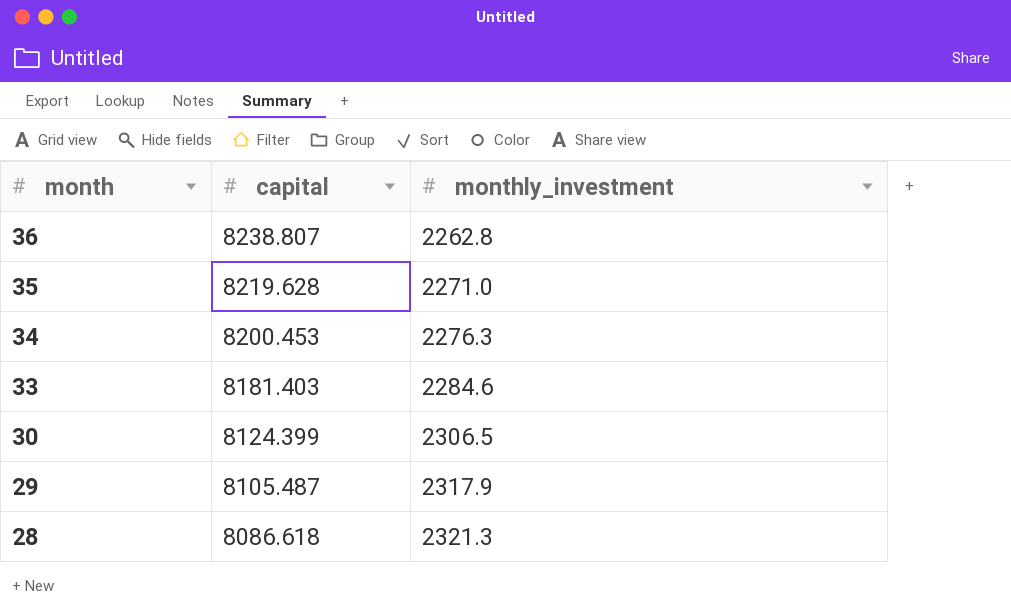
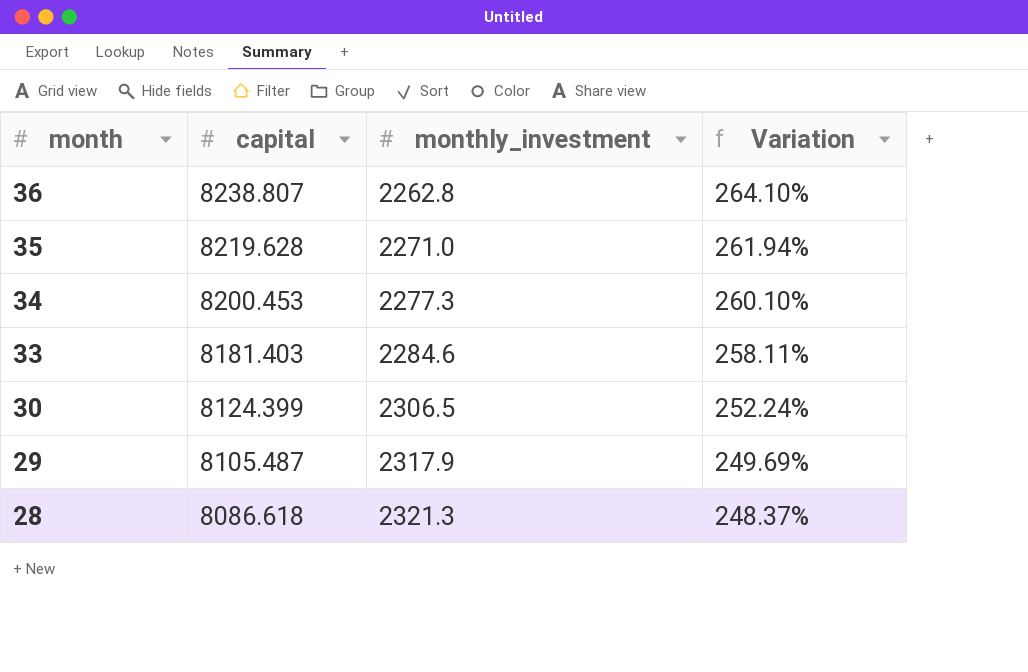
column Variation | formula: none -> ([capital] - [monthly_investment]) / [monthly_investment]
34 | monthly_investment: 2276.3 -> 2277.3

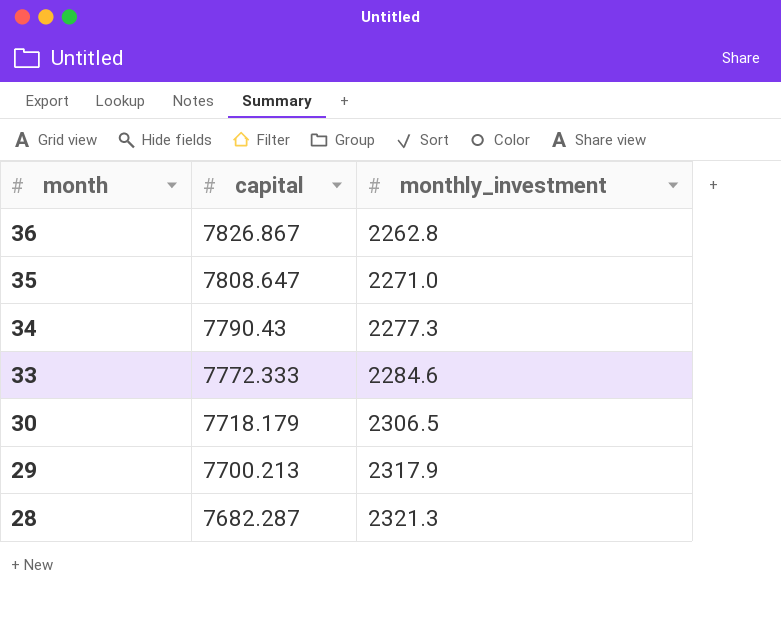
column Variation | formula: ([capital] - [monthly_investment]) / [monthly_investment] -> none
36 | capital: 8238.807 -> 7826.867
35 | capital: 8219.628 -> 7808.647
34 | capital: 8200.453 -> 7790.43
33 | capital: 8181.403 -> 7772.333
30 | capital: 8124.399 -> 7718.179
29 | capital: 8105.487 -> 7700.213
28 | capital: 8086.618 -> 7682.287

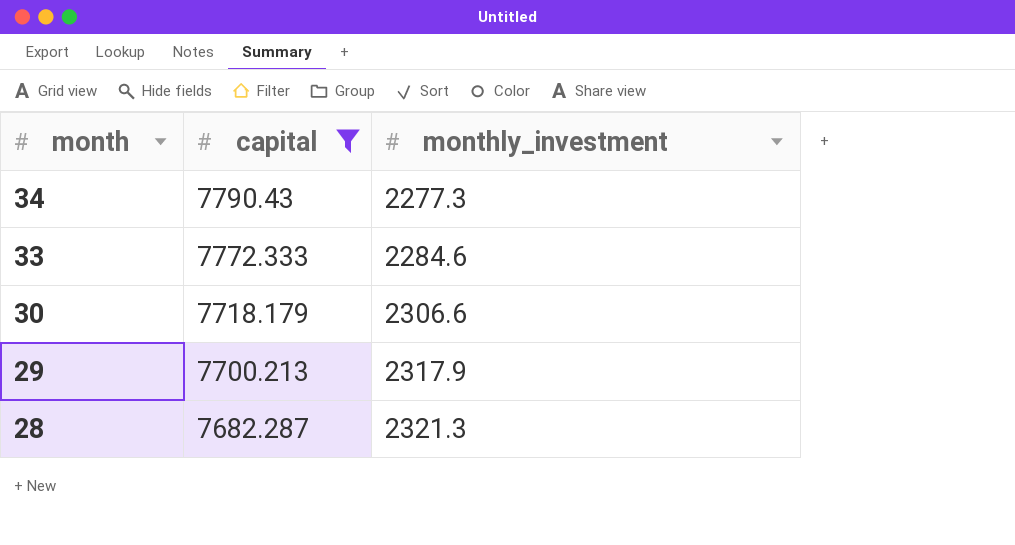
filter: none -> capital <= 7790.43
30 | monthly_investment: 2306.5 -> 2306.6

